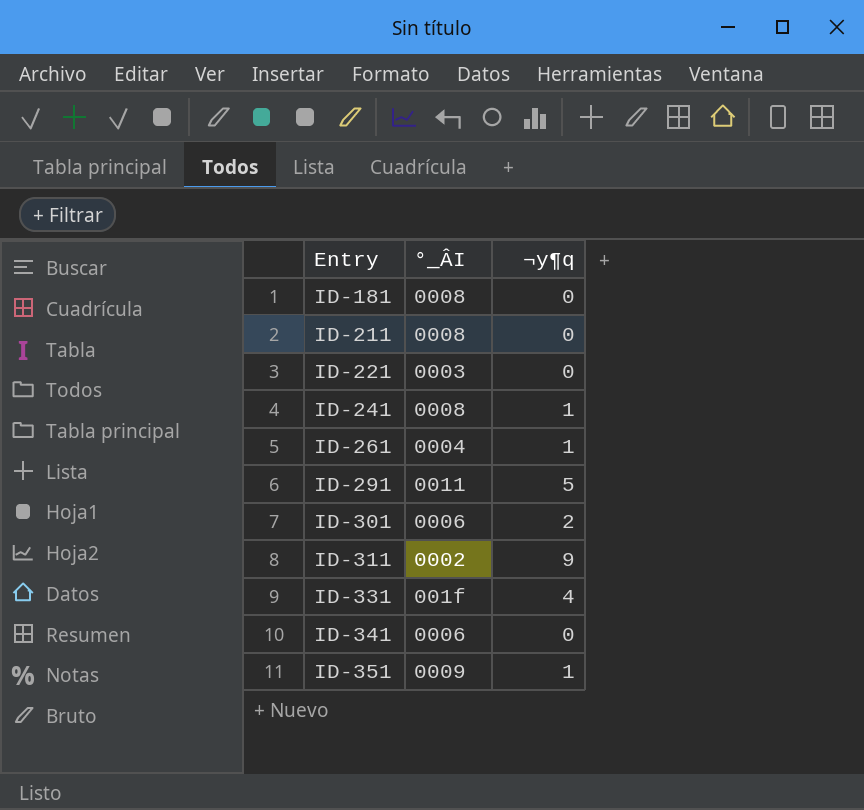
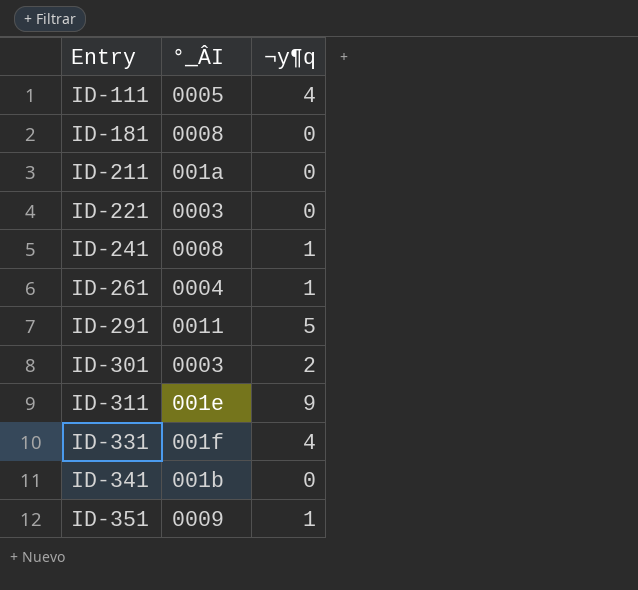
row ID-111: none -> 0005 | 4
ID-211 | °_ÂI: 0008 -> 001a
ID-301 | °_ÂI: 0006 -> 0003
ID-311 | °_ÂI: 0002 -> 001e
ID-341 | °_ÂI: 0006 -> 001b

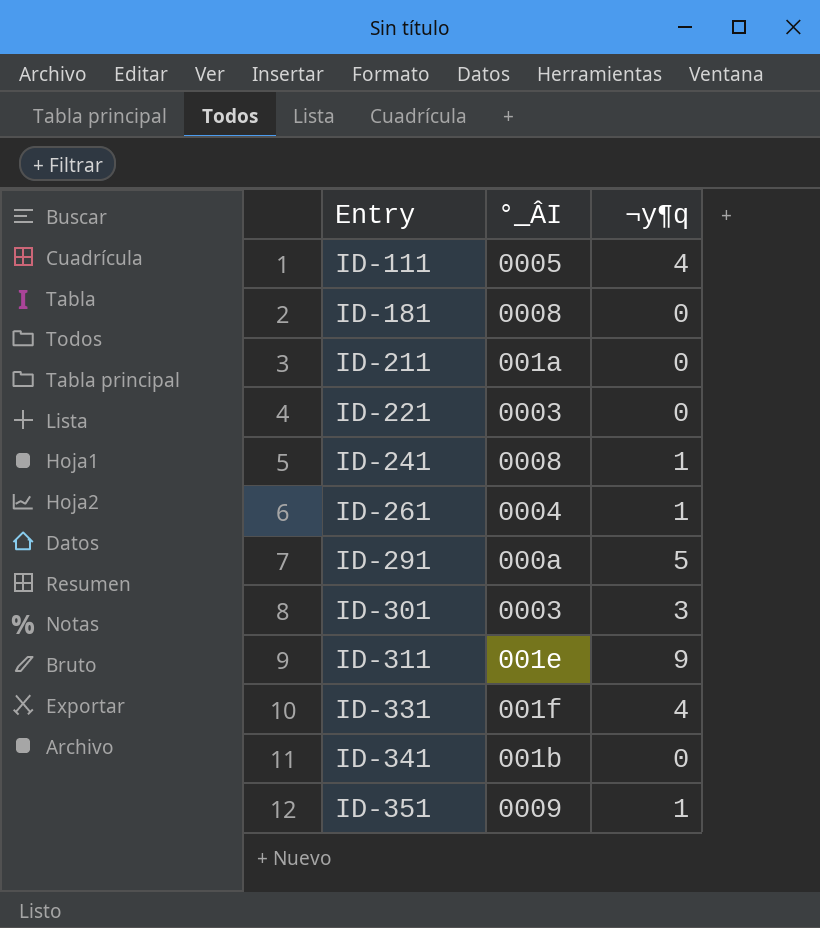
ID-291 | °_ÂI: 0011 -> 000a
ID-301 | ¬y¶q: 2 -> 3

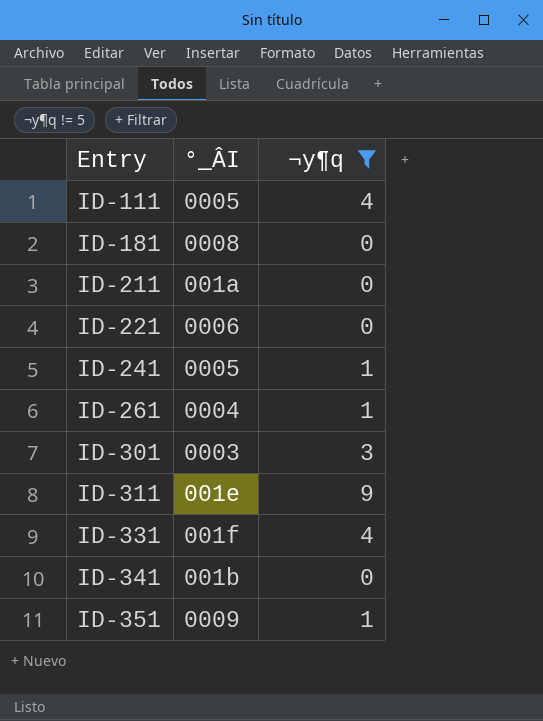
filter: none -> ¬y¶q != 5
ID-221 | °_ÂI: 0003 -> 0006
ID-241 | °_ÂI: 0008 -> 0005

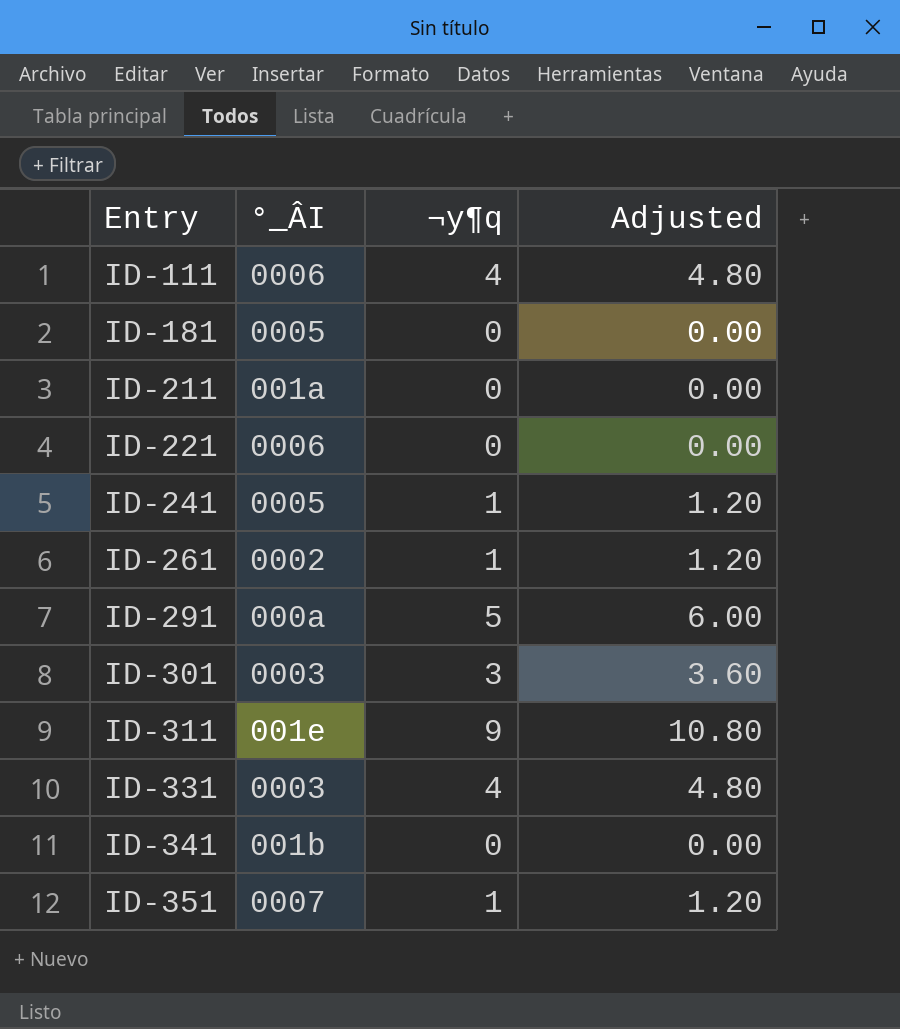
filter: ¬y¶q != 5 -> none
column Adjusted | formula: none -> [¬y¶q] * 1.2
ID-111 | °_ÂI: 0005 -> 0006
ID-181 | °_ÂI: 0008 -> 0005
ID-261 | °_ÂI: 0004 -> 0002
ID-331 | °_ÂI: 001f -> 0003
ID-351 | °_ÂI: 0009 -> 0007

